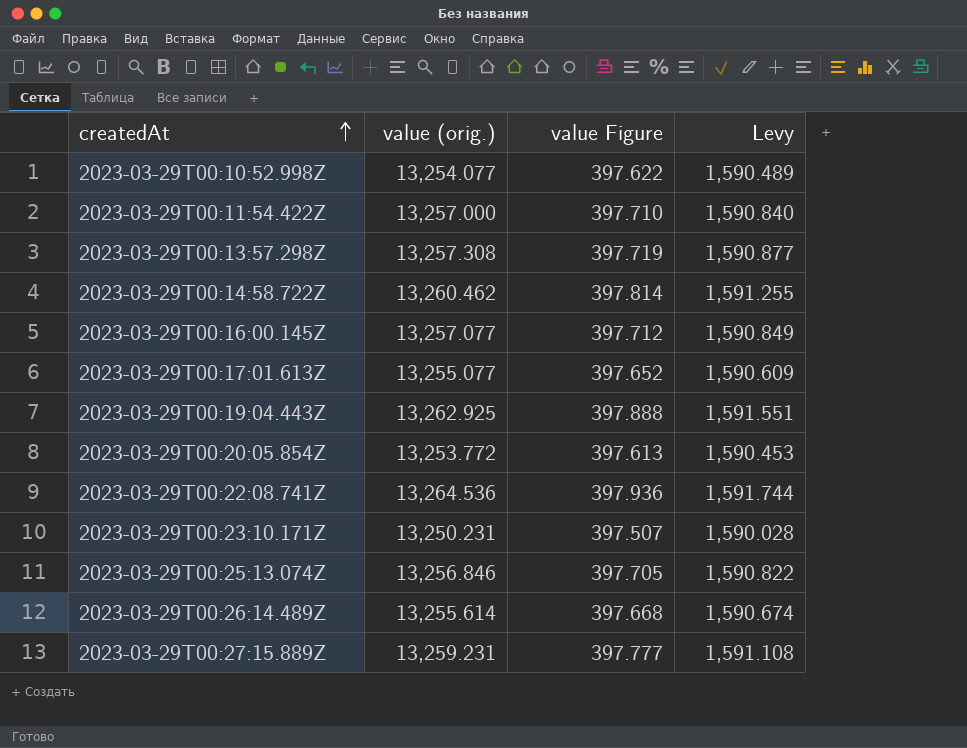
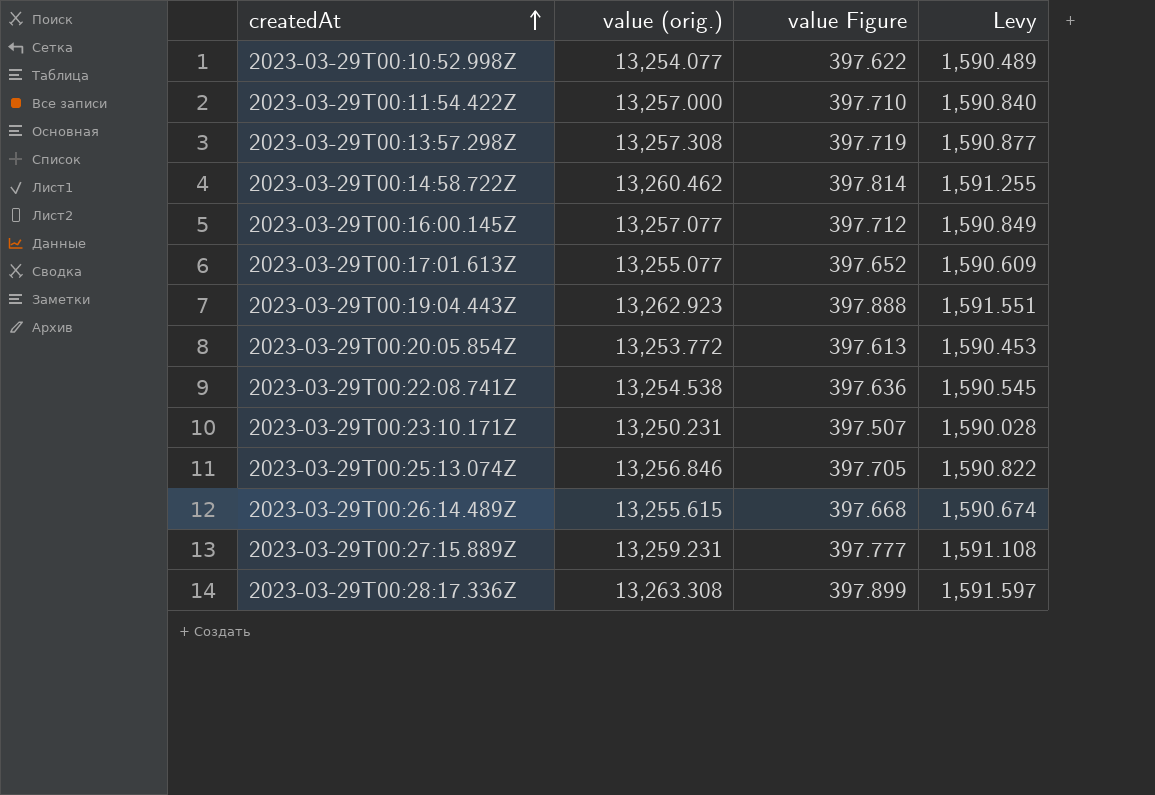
2023-03-29T00:19:04.443Z | value (orig.): 13,262.925 -> 13,262.923
2023-03-29T00:22:08.741Z | value (orig.): 13,264.536 -> 13,254.538
2023-03-29T00:22:08.741Z | value Figure: 397.936 -> 397.636
2023-03-29T00:22:08.741Z | Levy: 1,591.744 -> 1,590.545
2023-03-29T00:26:14.489Z | value (orig.): 13,255.614 -> 13,255.615
row 2023-03-29T00:28:17.336Z: none -> 13,263.308 | 397.899 | 1,591.597

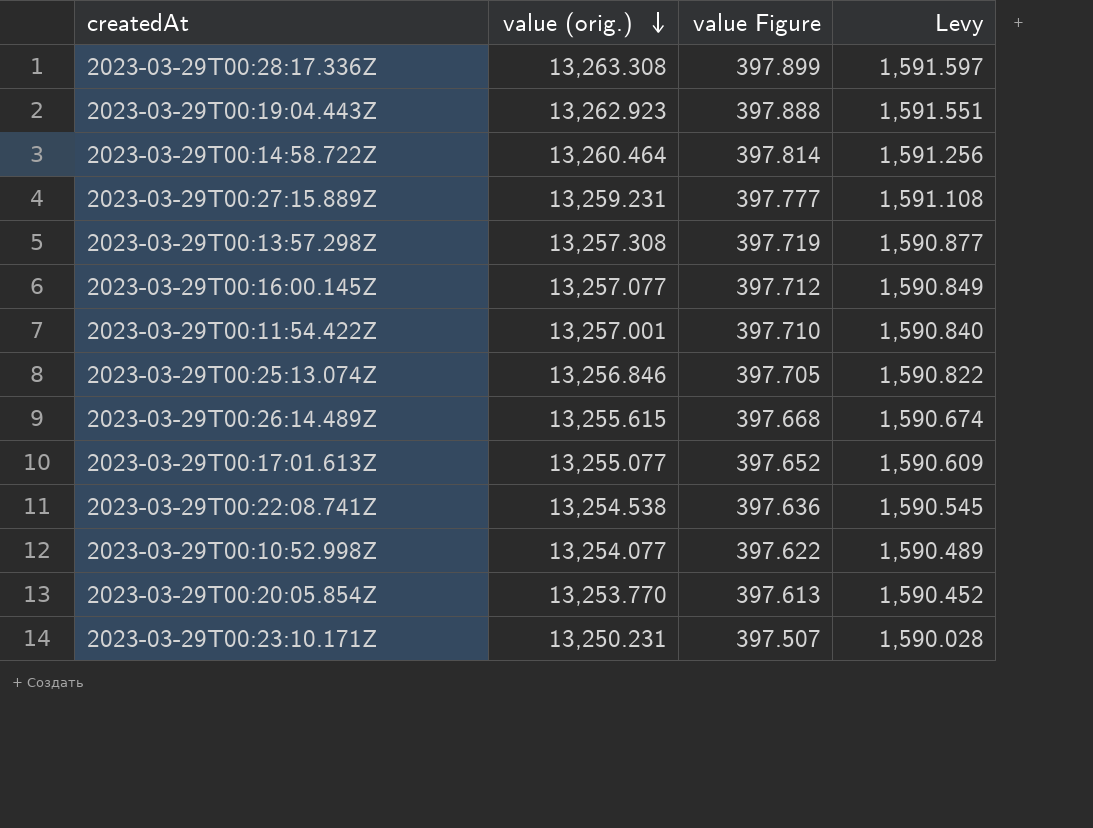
row order: createdAt ascending -> value (orig.) descending
2023-03-29T00:14:58.722Z | value (orig.): 13,260.462 -> 13,260.464
2023-03-29T00:14:58.722Z | Levy: 1,591.255 -> 1,591.256
2023-03-29T00:11:54.422Z | value (orig.): 13,257.000 -> 13,257.001
2023-03-29T00:20:05.854Z | value (orig.): 13,253.772 -> 13,253.770
2023-03-29T00:20:05.854Z | Levy: 1,590.453 -> 1,590.452

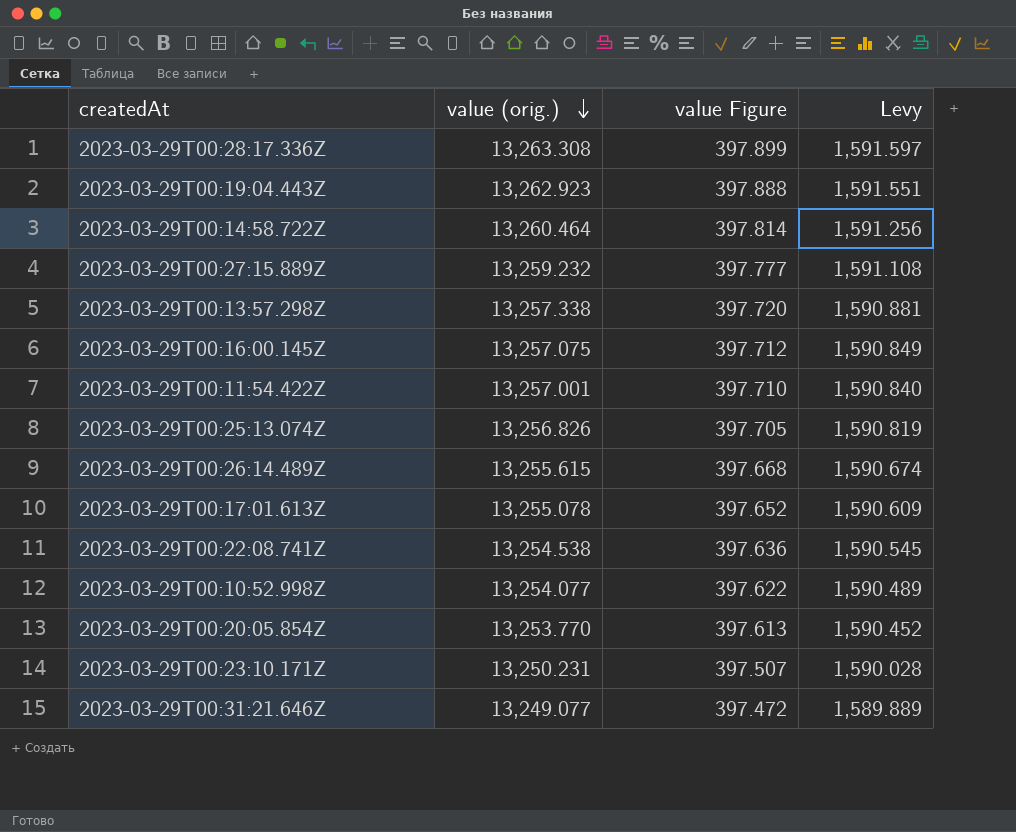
2023-03-29T00:27:15.889Z | value (orig.): 13,259.231 -> 13,259.232
2023-03-29T00:13:57.298Z | value (orig.): 13,257.308 -> 13,257.338
2023-03-29T00:13:57.298Z | value Figure: 397.719 -> 397.720
2023-03-29T00:13:57.298Z | Levy: 1,590.877 -> 1,590.881
2023-03-29T00:16:00.145Z | value (orig.): 13,257.077 -> 13,257.075
2023-03-29T00:25:13.074Z | value (orig.): 13,256.846 -> 13,256.826
2023-03-29T00:25:13.074Z | Levy: 1,590.822 -> 1,590.819
2023-03-29T00:17:01.613Z | value (orig.): 13,255.077 -> 13,255.078
row 2023-03-29T00:31:21.646Z: none -> 13,249.077 | 397.472 | 1,589.889

